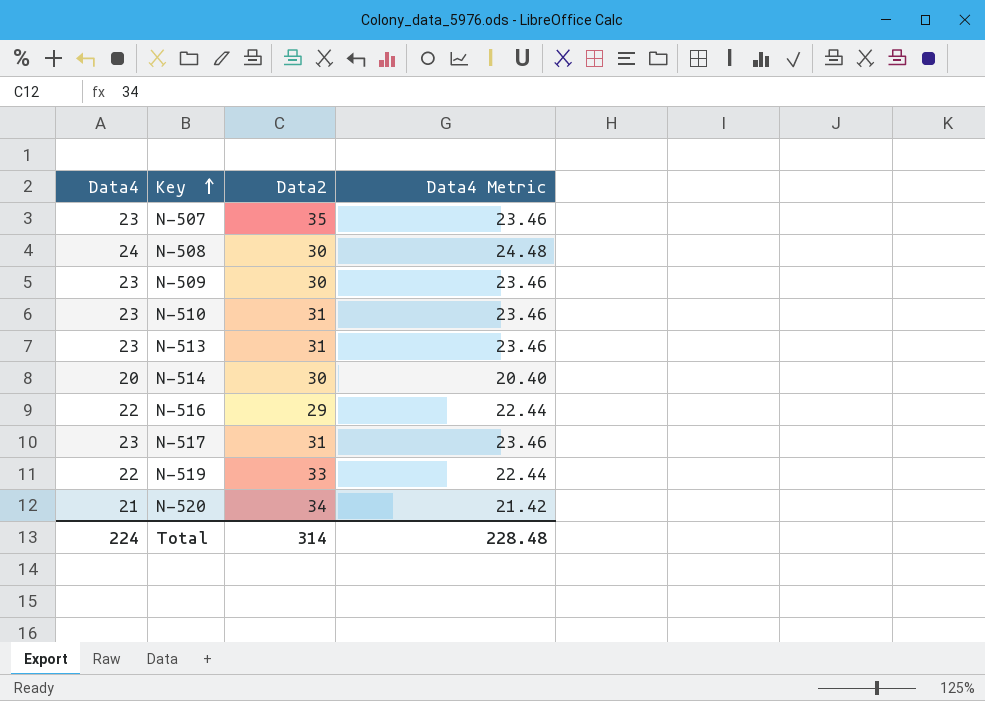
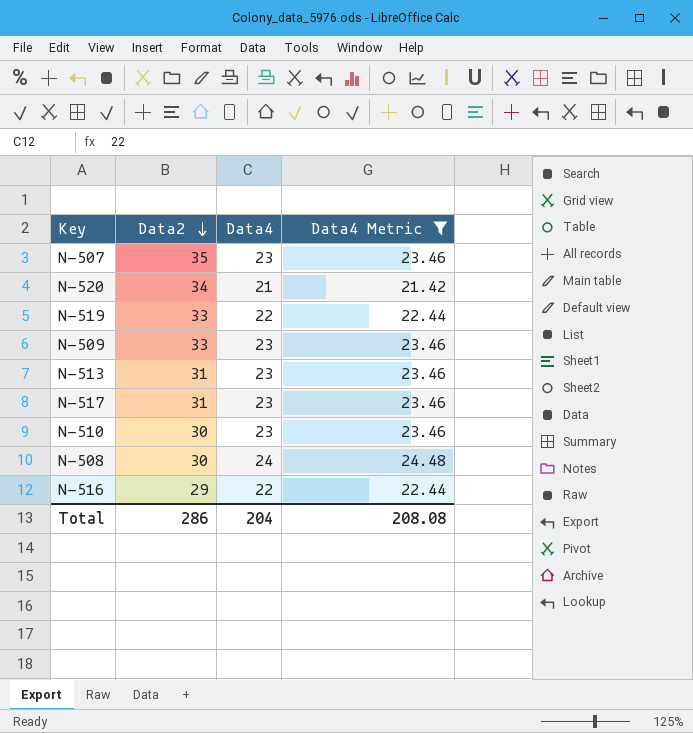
filter: none -> Data4 Metric != 20.40
row order: Key ascending -> Data2 descending
column Data4 | position: 1 -> 3
N-509 | Data2: 30 -> 33
N-510 | Data2: 31 -> 30
Total | Data2: 314 -> 286
Total | Data4: 224 -> 204
Total | Data4 Metric: 228.48 -> 208.08

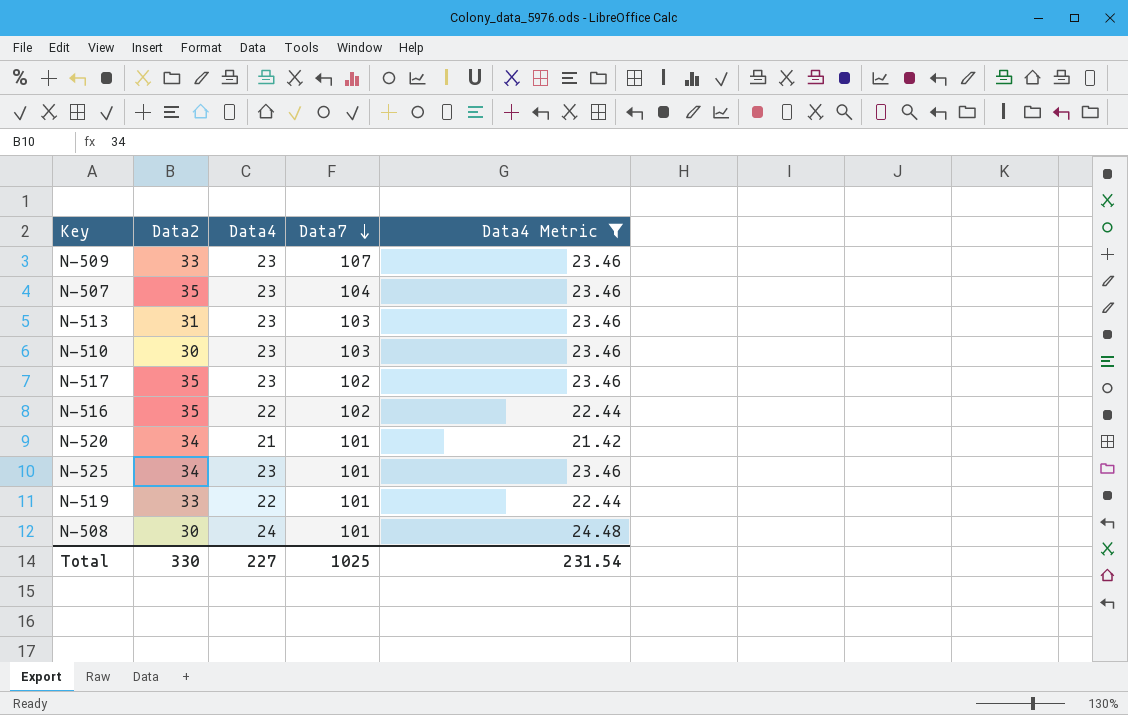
row order: Data2 descending -> Data7 descending
column Data7 | position: none -> 4
N-517 | Data2: 31 -> 35
N-516 | Data2: 29 -> 35
row N-525: none -> 34 | 23 | 101 | 23.46
Total | Data2: 286 -> 330
Total | Data4: 204 -> 227
Total | Data4 Metric: 208.08 -> 231.54

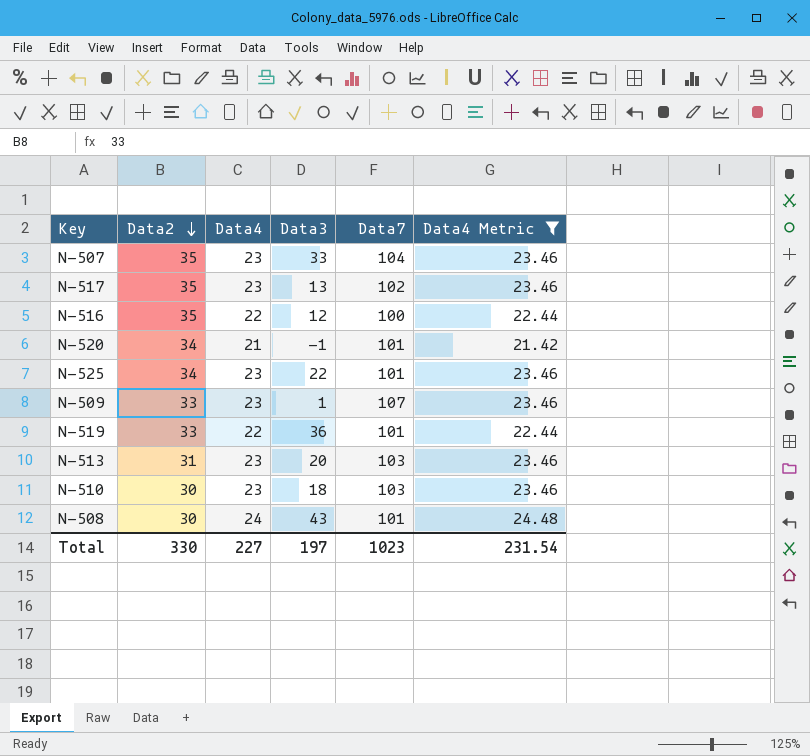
row order: Data7 descending -> Data2 descending
column Data3 | position: none -> 4
N-516 | Data7: 102 -> 100
Total | Data7: 1025 -> 1023

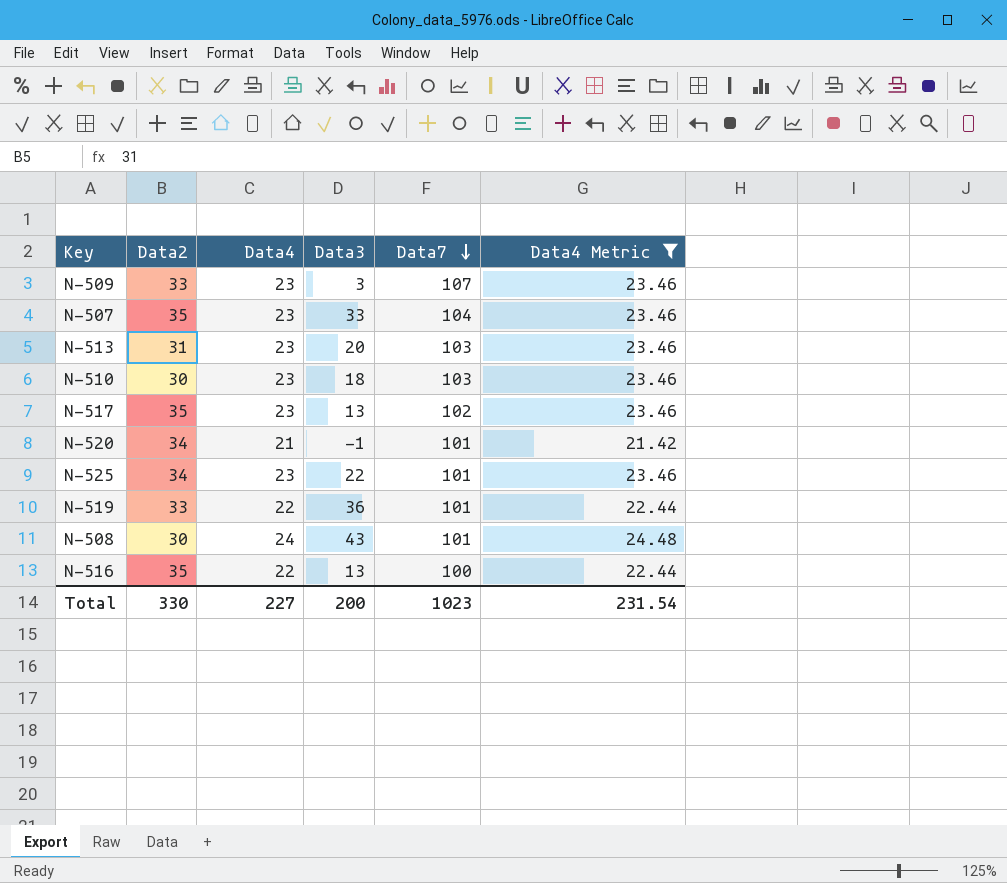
row order: Data2 descending -> Data7 descending
N-509 | Data3: 1 -> 3
N-516 | Data3: 12 -> 13
Total | Data3: 197 -> 200

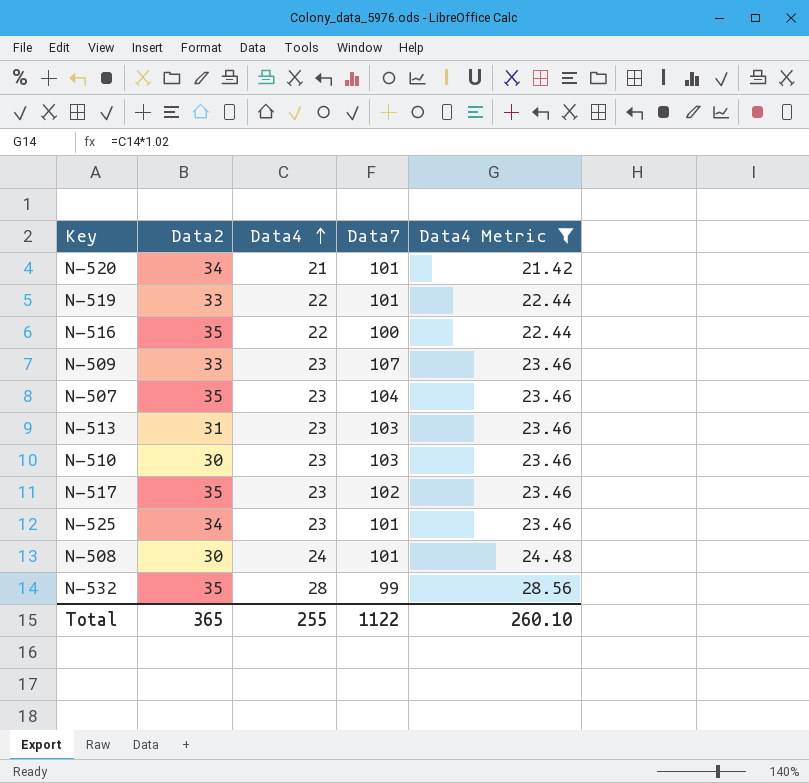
row order: Data7 descending -> Data4 ascending
column Data3 | position: 4 -> none
row N-532: none -> 35 | 28 | 99 | 28.56
Total | Data2: 330 -> 365
Total | Data4: 227 -> 255
Total | Data7: 1023 -> 1122
Total | Data4 Metric: 231.54 -> 260.10

